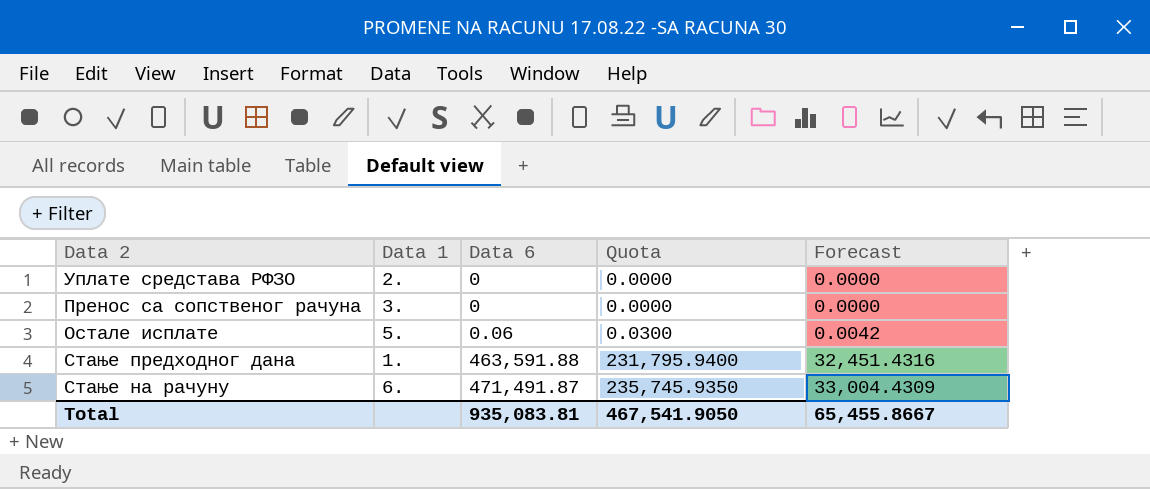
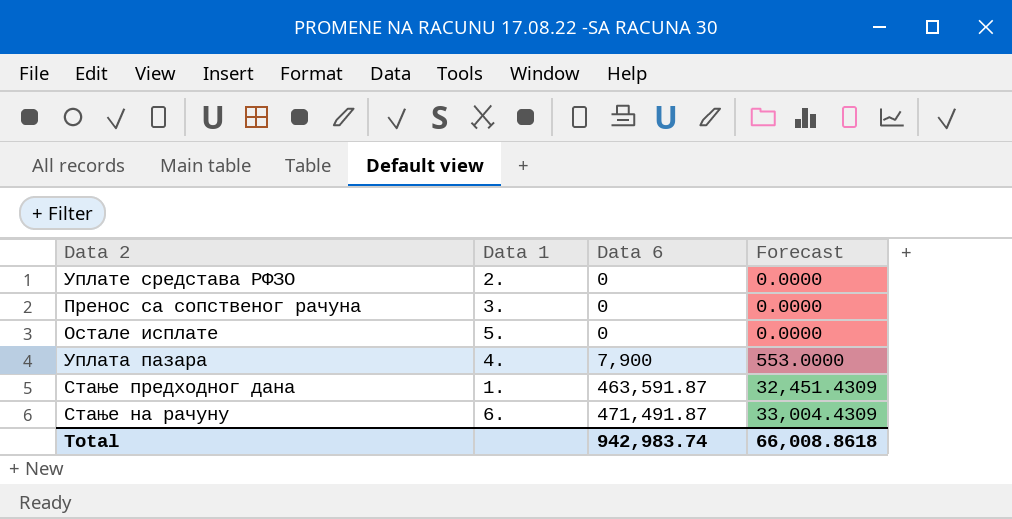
column Quota | formula: [Data 6] * 0.5 -> none
Остале исплате | Data 6: 0.06 -> 0
Остале исплате | Forecast: 0.0042 -> 0.0000
row Уплата пазара: none -> 4. | 7,900 | 553.0000
Стање предходног дана | Data 6: 463,591.88 -> 463,591.87
Стање предходног дана | Forecast: 32,451.4316 -> 32,451.4309
Total | Data 6: 935,083.81 -> 942,983.74
Total | Forecast: 65,455.8667 -> 66,008.8618

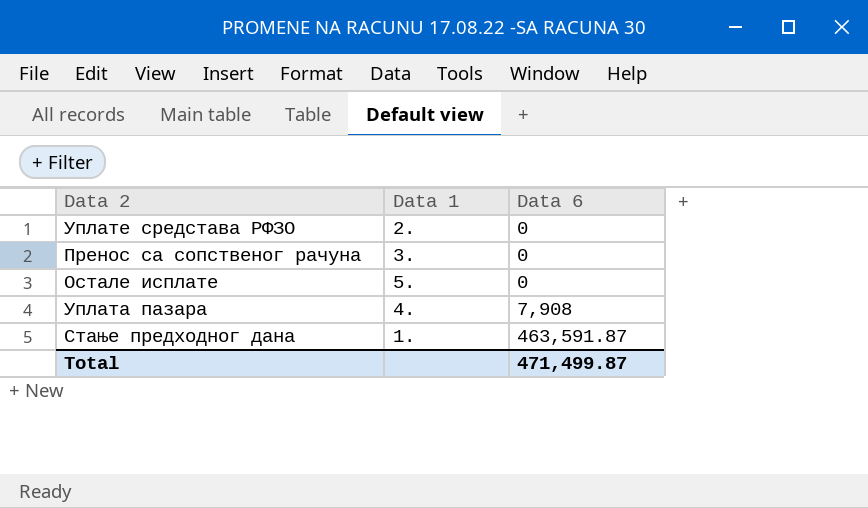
column Forecast | formula: [Data 6] * 0.07 -> none
row Стање на рачуну: 6. | 471,491.87 | 33,004.4309 -> none
Уплата пазара | Data 6: 7,900 -> 7,908
Total | Data 6: 942,983.74 -> 471,499.87

